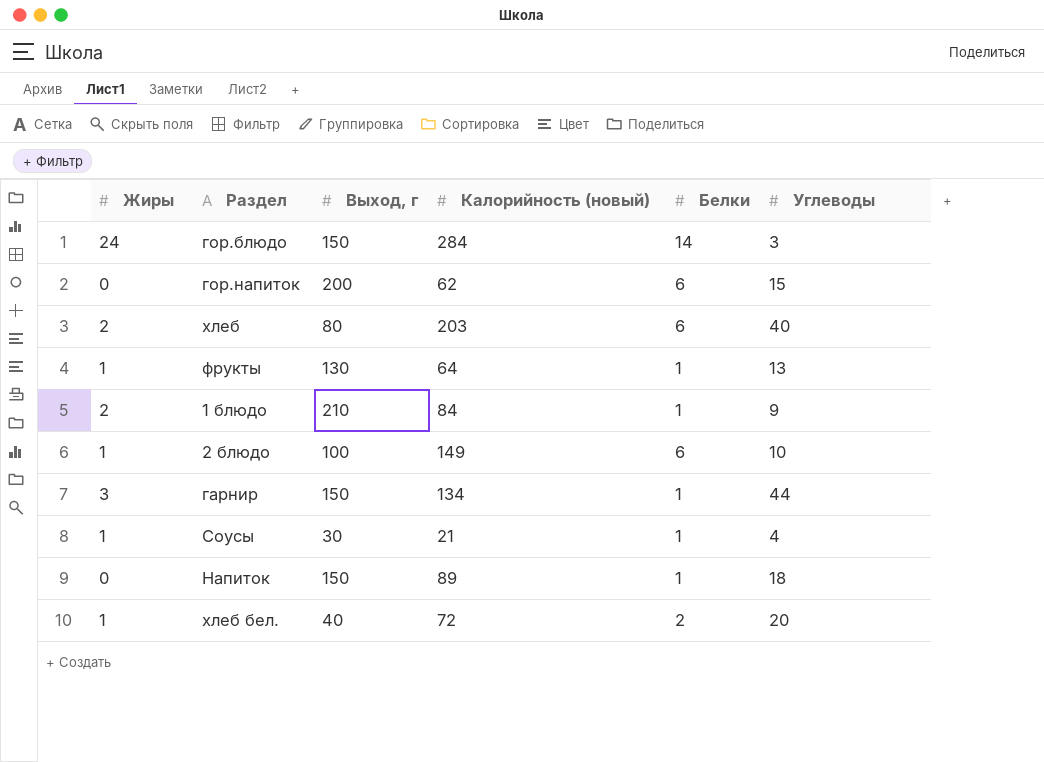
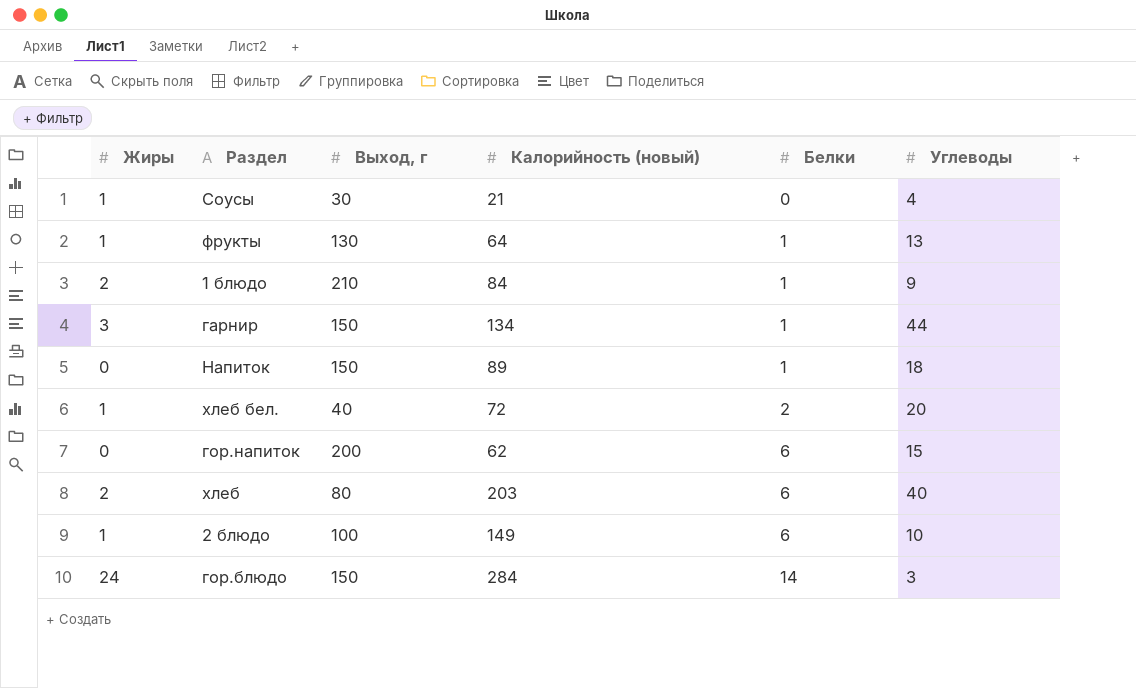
row order: none -> Белки ascending
Соусы | Белки: 1 -> 0

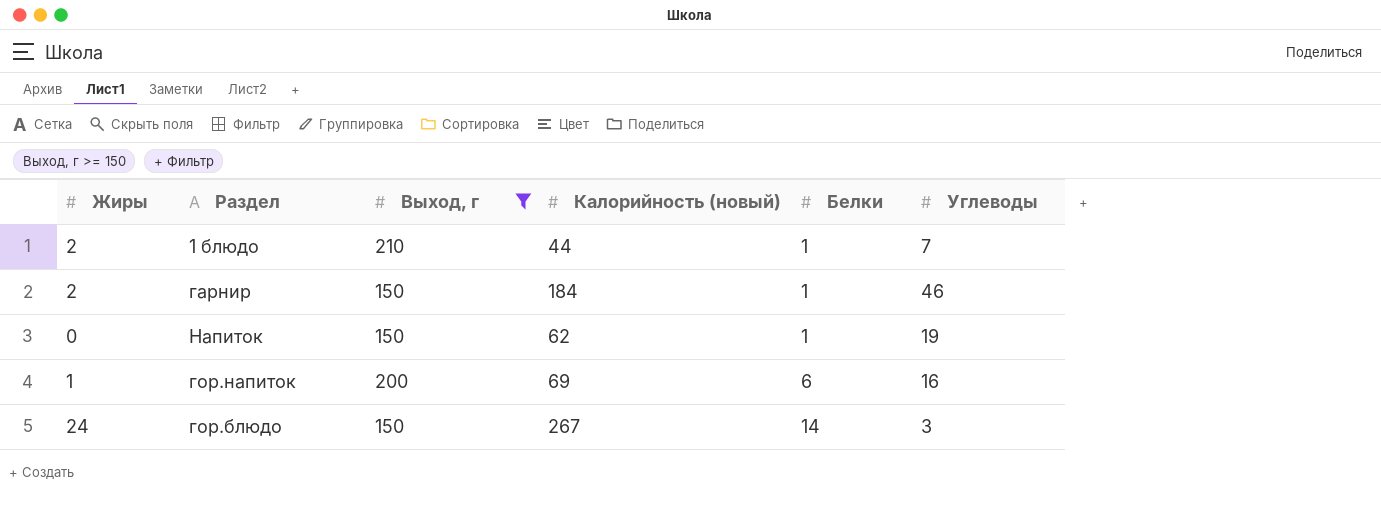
filter: none -> Выход, г >= 150
1 блюдо | Калорийность (новый): 84 -> 44
1 блюдо | Углеводы: 9 -> 7
гарнир | Жиры: 3 -> 2
гарнир | Калорийность (новый): 134 -> 184
гарнир | Углеводы: 44 -> 46
Напиток | Калорийность (новый): 89 -> 62
Напиток | Углеводы: 18 -> 19
гор.напиток | Жиры: 0 -> 1
гор.напиток | Калорийность (новый): 62 -> 69
гор.напиток | Углеводы: 15 -> 16
гор.блюдо | Калорийность (новый): 284 -> 267

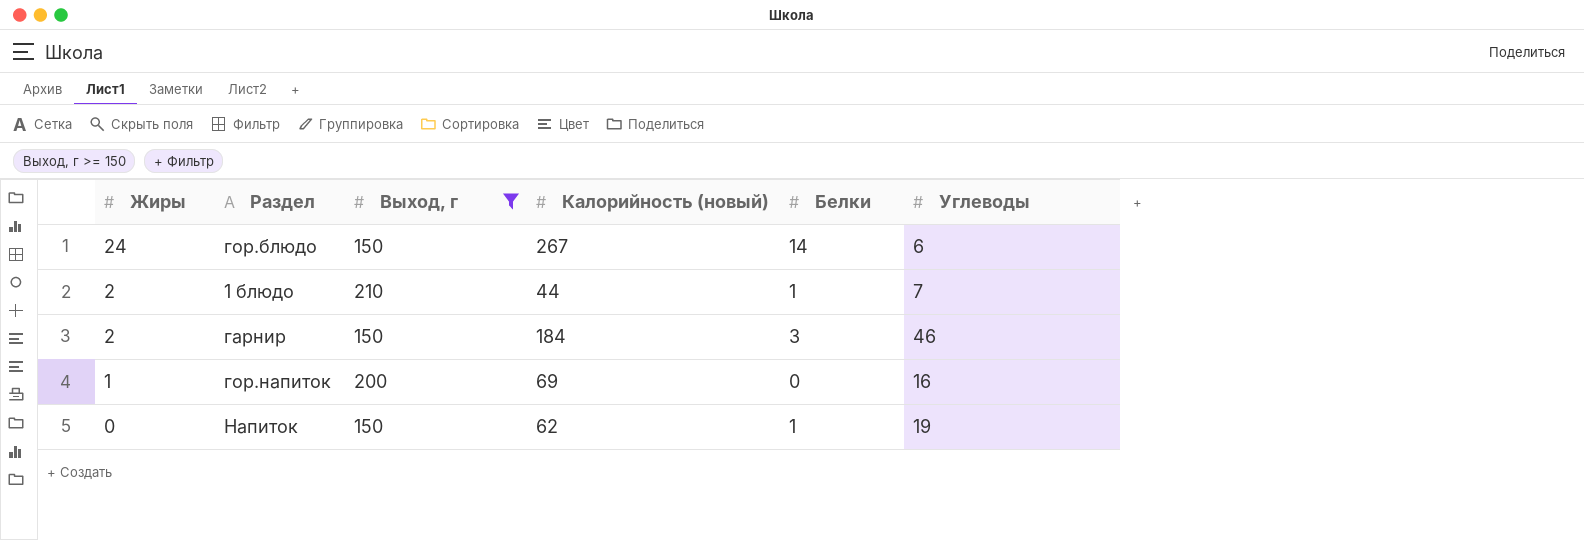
row order: Белки ascending -> Жиры descending
гор.блюдо | Углеводы: 3 -> 6
гарнир | Белки: 1 -> 3
гор.напиток | Белки: 6 -> 0

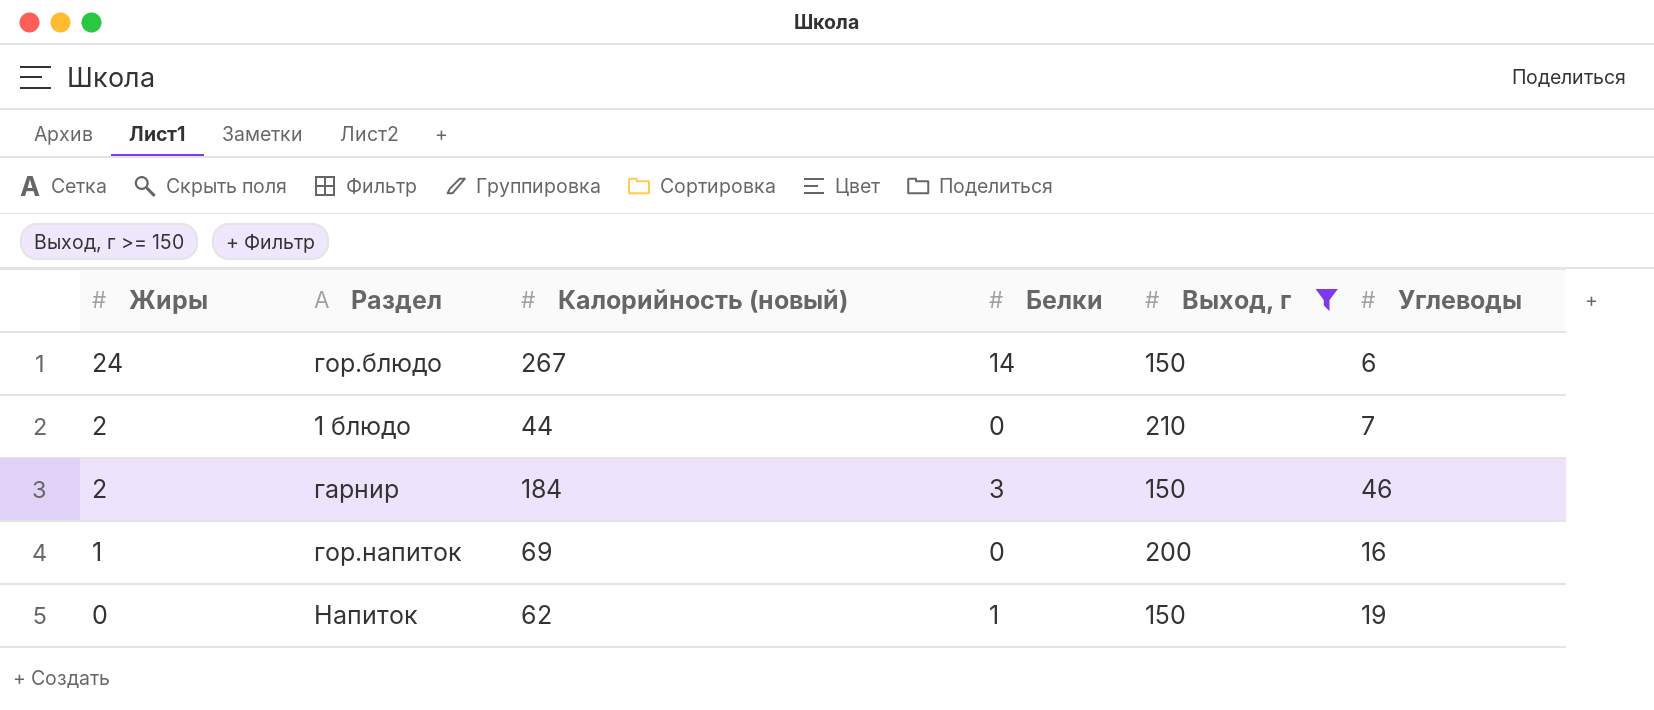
column Выход, г | position: 3 -> 5
1 блюдо | Белки: 1 -> 0

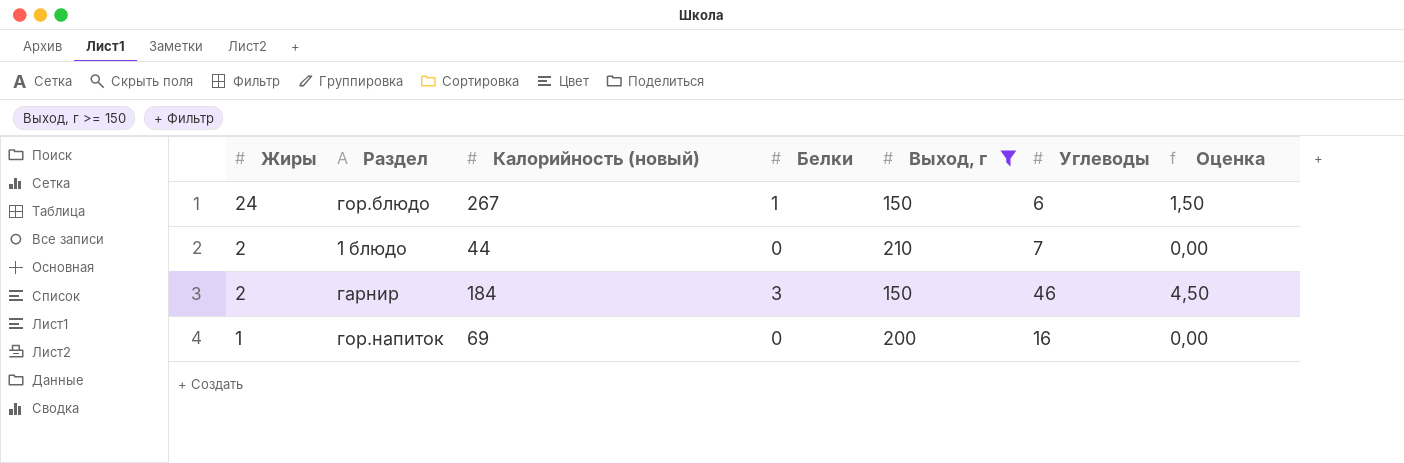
column Оценка | formula: none -> [Белки] * 1,5
row Напиток: 0 | 62 | 1 | 150 | 19 -> none
гор.блюдо | Белки: 14 -> 1

